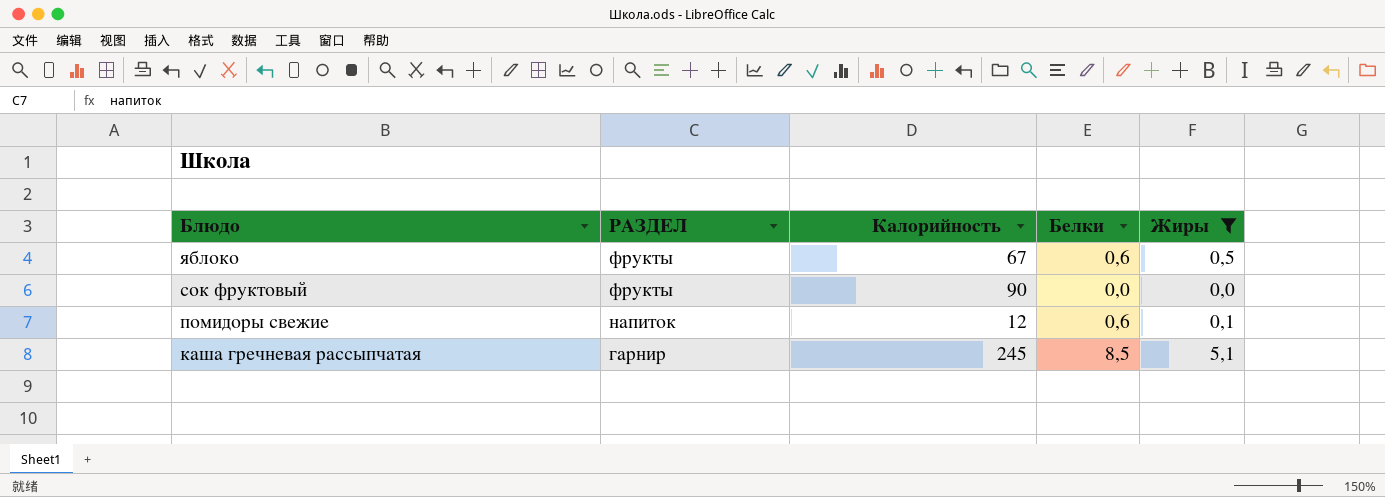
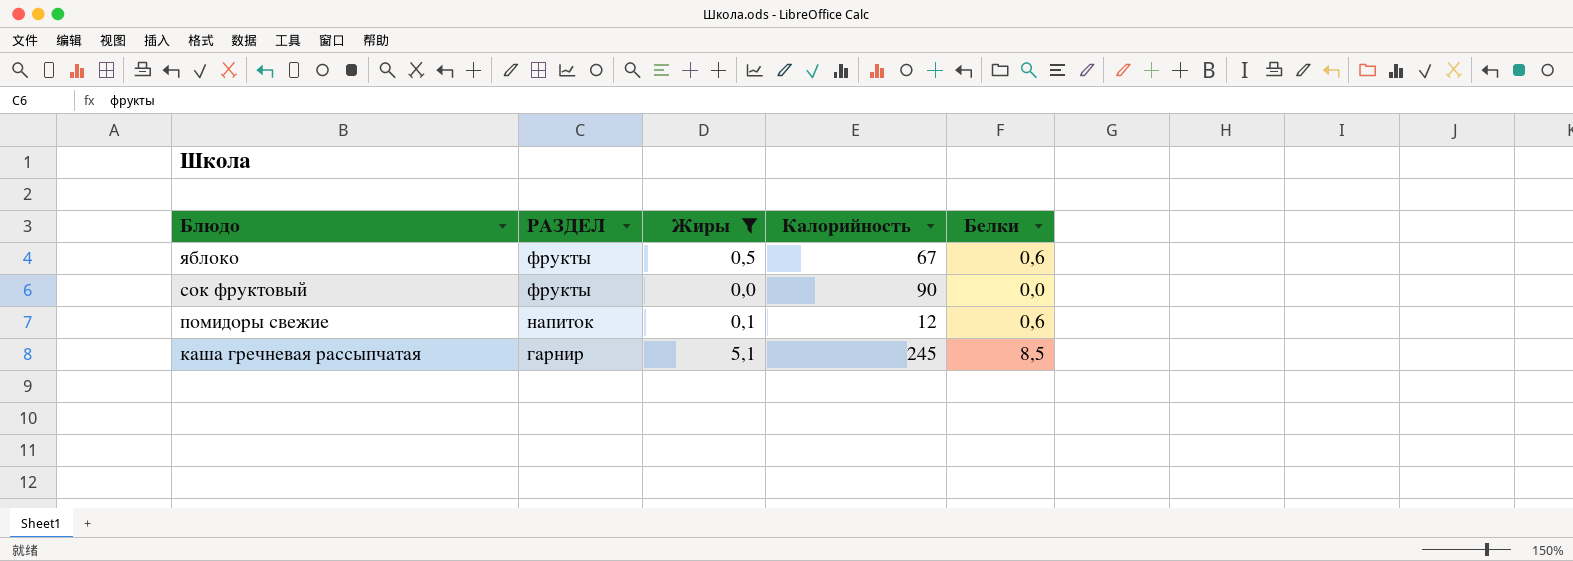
column Жиры | position: 5 -> 3

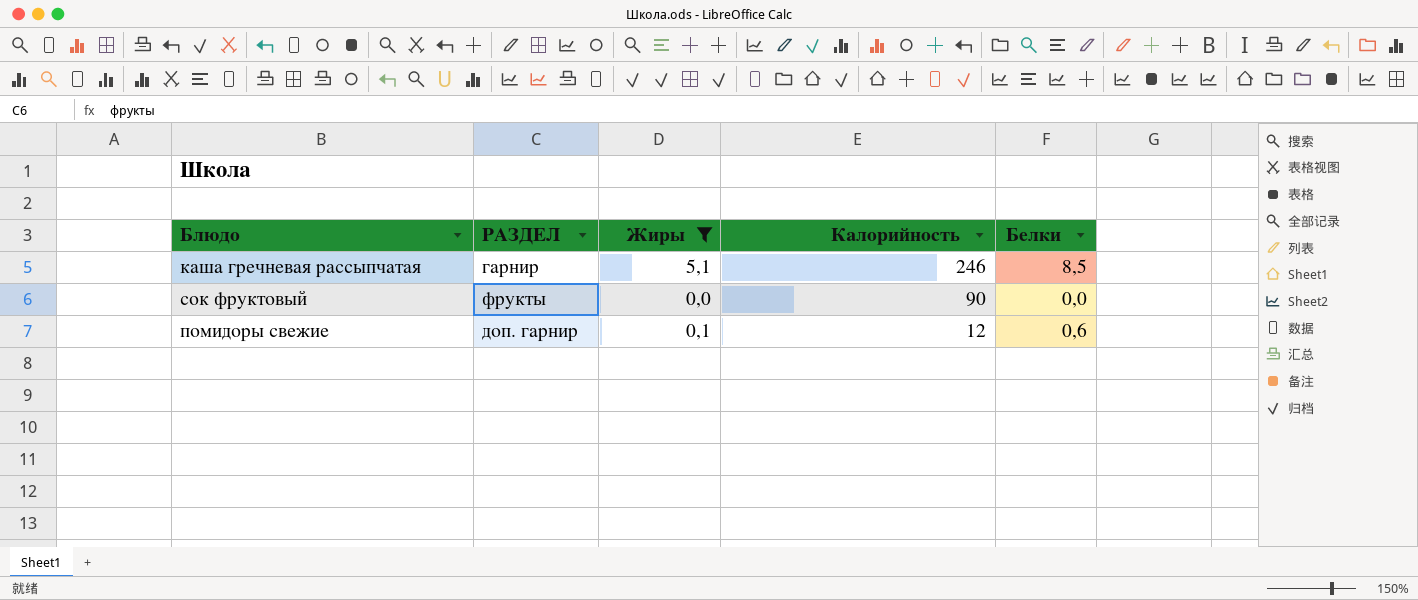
row order: Блюдо descending -> Калорийность descending
row яблоко: фрукты | 0,5 | 67 | 0,6 -> none
каша гречневая рассыпчатая | Калорийность: 245 -> 246
помидоры свежие | РАЗДЕЛ: напиток -> доп. гарнир

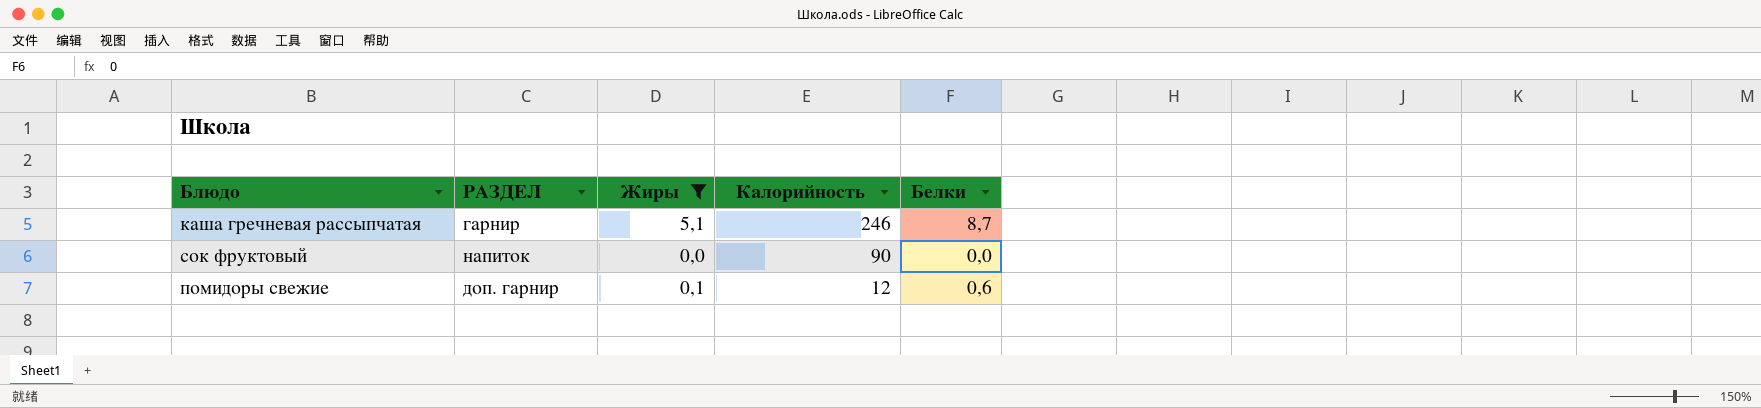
каша гречневая рассыпчатая | Белки: 8,5 -> 8,7
сок фруктовый | РАЗДЕЛ: фрукты -> напиток

